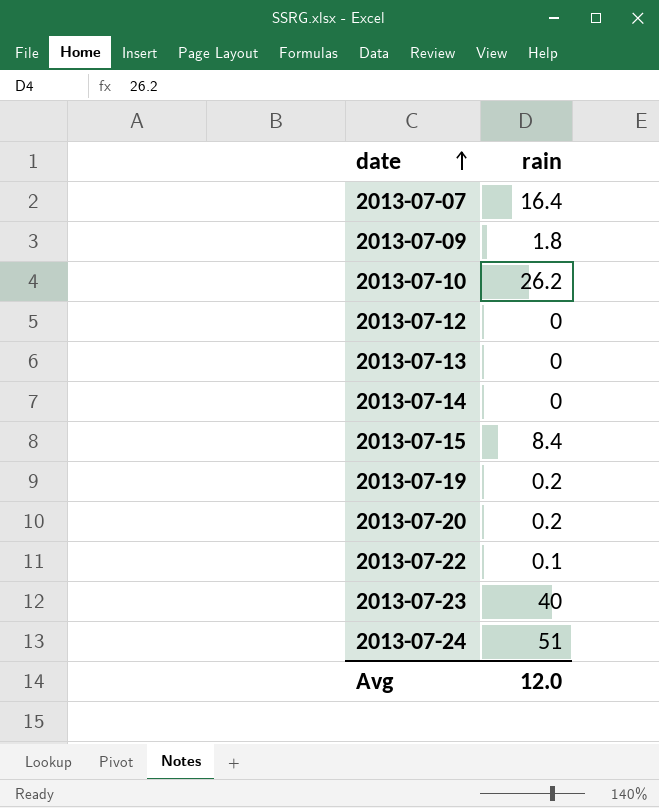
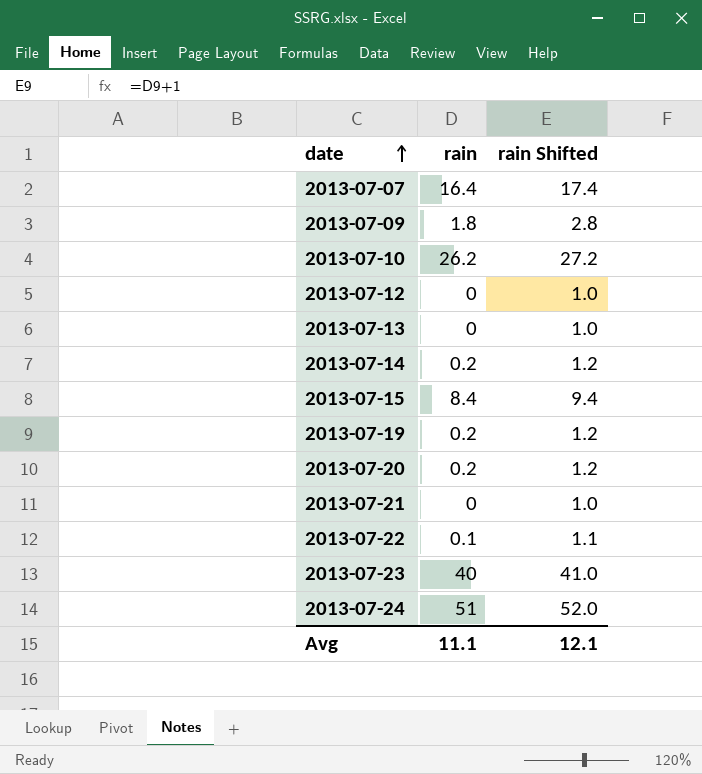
column rain Shifted | formula: none -> [rain] + 1
2013-07-14 | rain: 0 -> 0.2
row 2013-07-21: none -> 0 | 1.0
Avg | rain: 12.0 -> 11.1

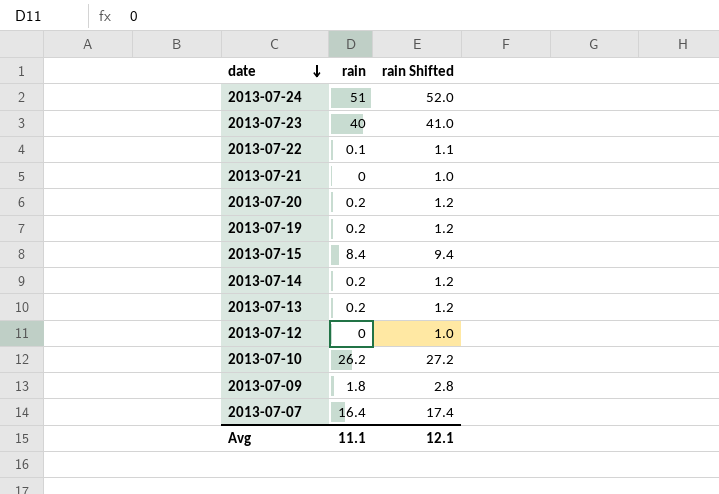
row order: date ascending -> date descending
2013-07-13 | rain: 0 -> 0.2
2013-07-13 | rain Shifted: 1.0 -> 1.2

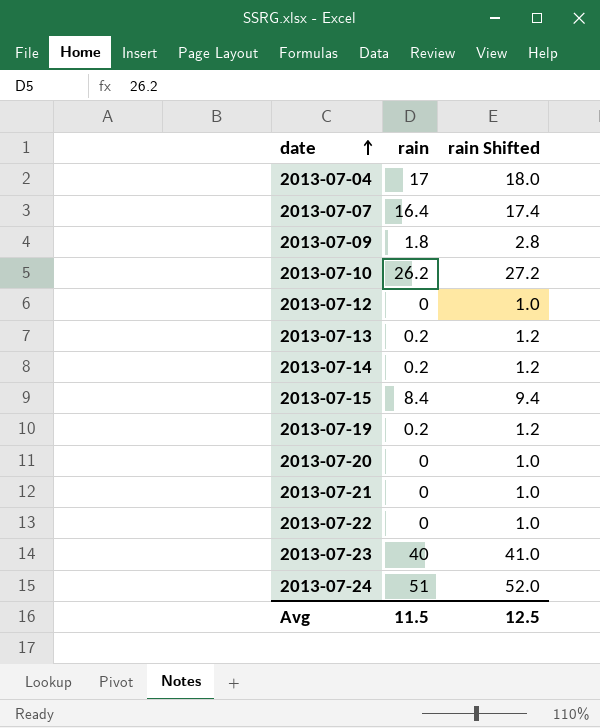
row order: date descending -> date ascending
row 2013-07-04: none -> 17 | 18.0
2013-07-20 | rain: 0.2 -> 0
2013-07-20 | rain Shifted: 1.2 -> 1.0
2013-07-22 | rain: 0.1 -> 0
2013-07-22 | rain Shifted: 1.1 -> 1.0
Avg | rain: 11.1 -> 11.5
Avg | rain Shifted: 12.1 -> 12.5

